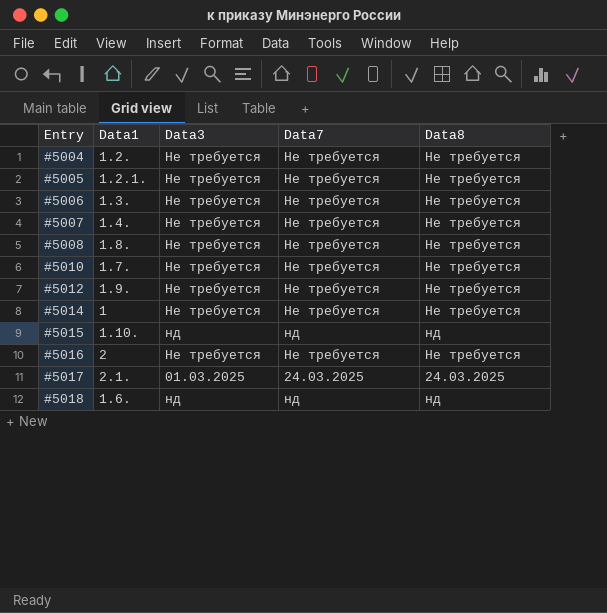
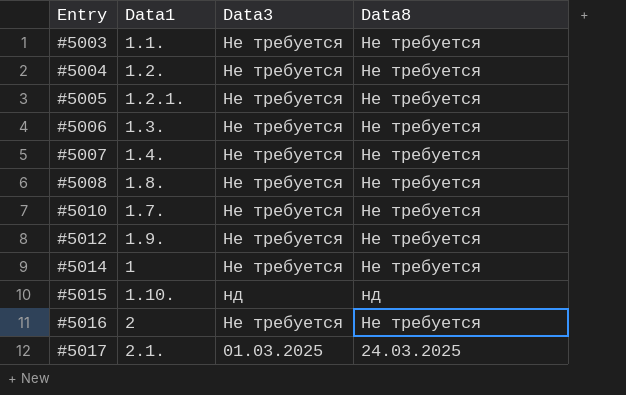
column Data7 | position: 4 -> none
row #5018: 1.6. | нд | нд | нд -> none
row #5003: none -> 1.1. | Не требуется | Не требуется

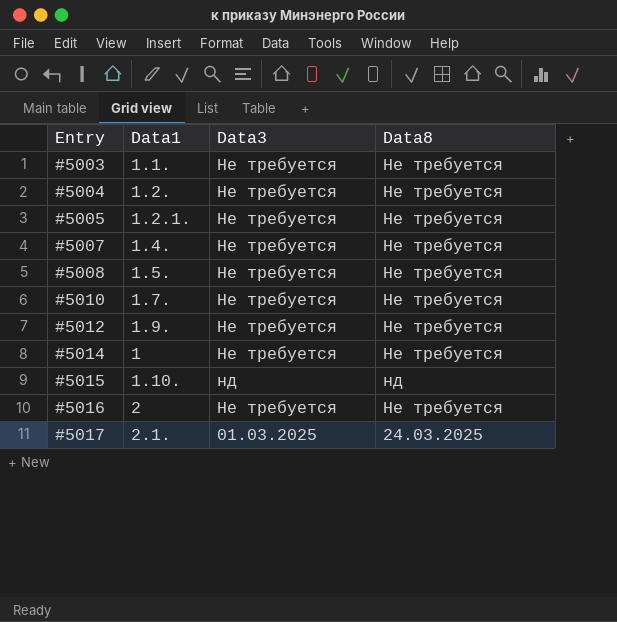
row #5006: 1.3. | Не требуется | Не требуется -> none
#5008 | Data1: 1.8. -> 1.5.

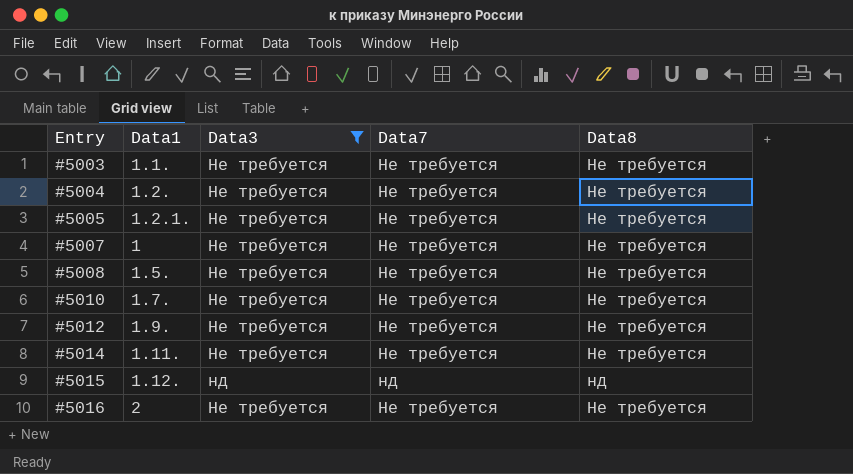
filter: none -> Data3 != 01.03.2025
column Data7 | position: none -> 4
#5007 | Data1: 1.4. -> 1
#5014 | Data1: 1 -> 1.11.
#5015 | Data1: 1.10. -> 1.12.

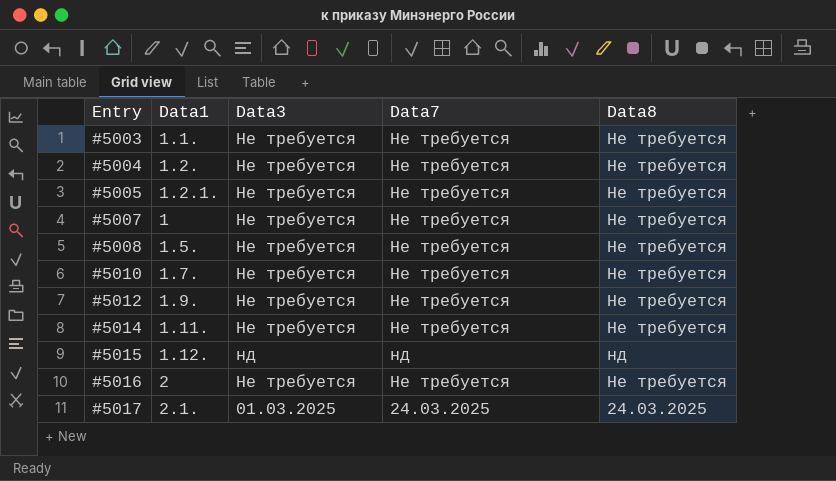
filter: Data3 != 01.03.2025 -> none

